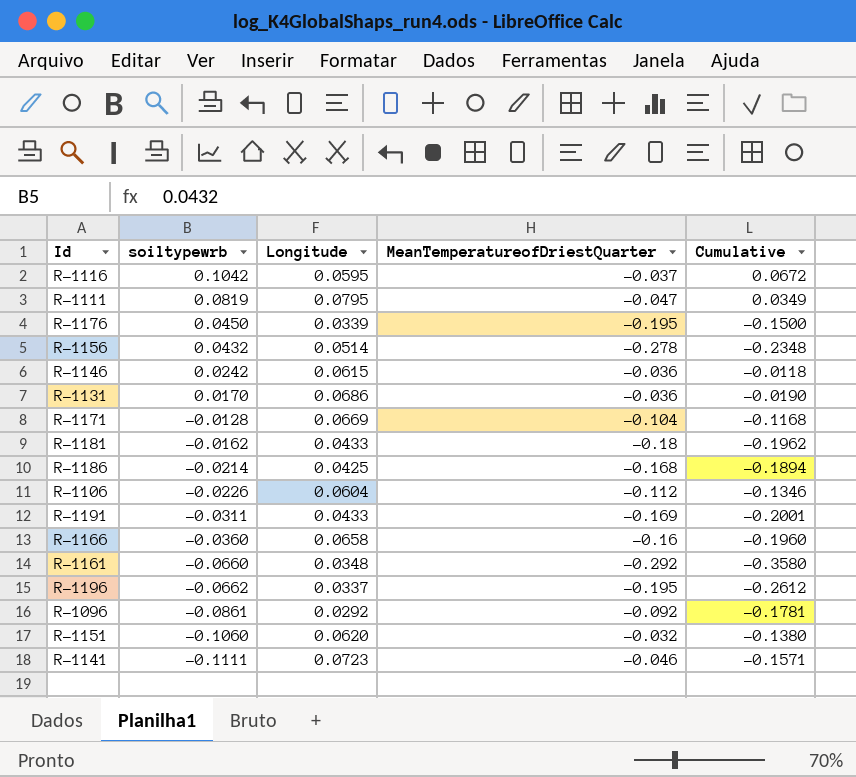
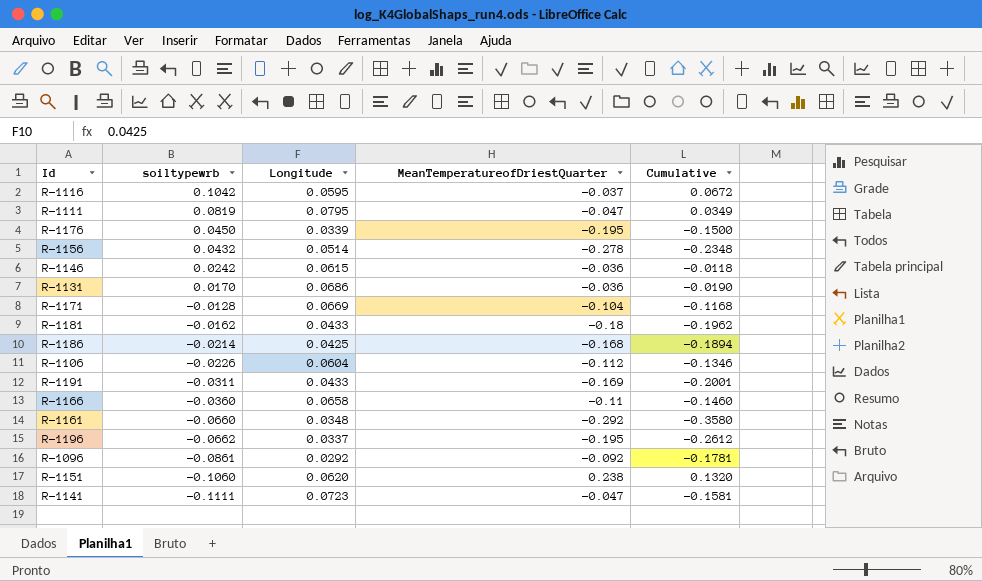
R-1166 | MeanTemperatureofDriestQuarter: -0.16 -> -0.11
R-1166 | Cumulative: -0.1960 -> -0.1460
R-1151 | MeanTemperatureofDriestQuarter: -0.032 -> 0.238
R-1151 | Cumulative: -0.1380 -> 0.1320
R-1141 | MeanTemperatureofDriestQuarter: -0.046 -> -0.047
R-1141 | Cumulative: -0.1571 -> -0.1581

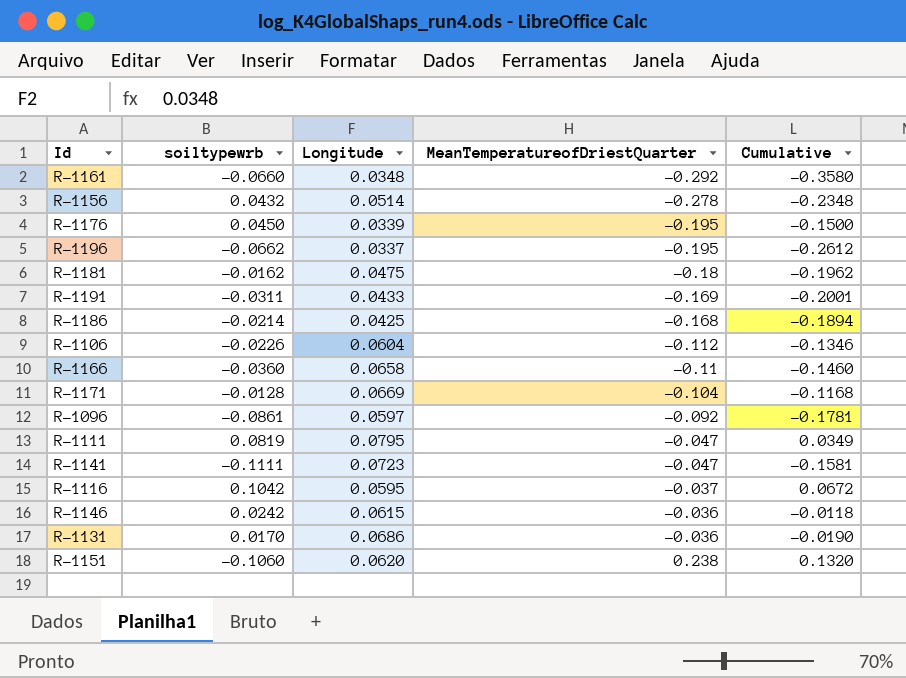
row order: soiltypewrb descending -> MeanTemperatureofDriestQuarter ascending
R-1181 | Longitude: 0.0433 -> 0.0475
R-1096 | Longitude: 0.0292 -> 0.0597

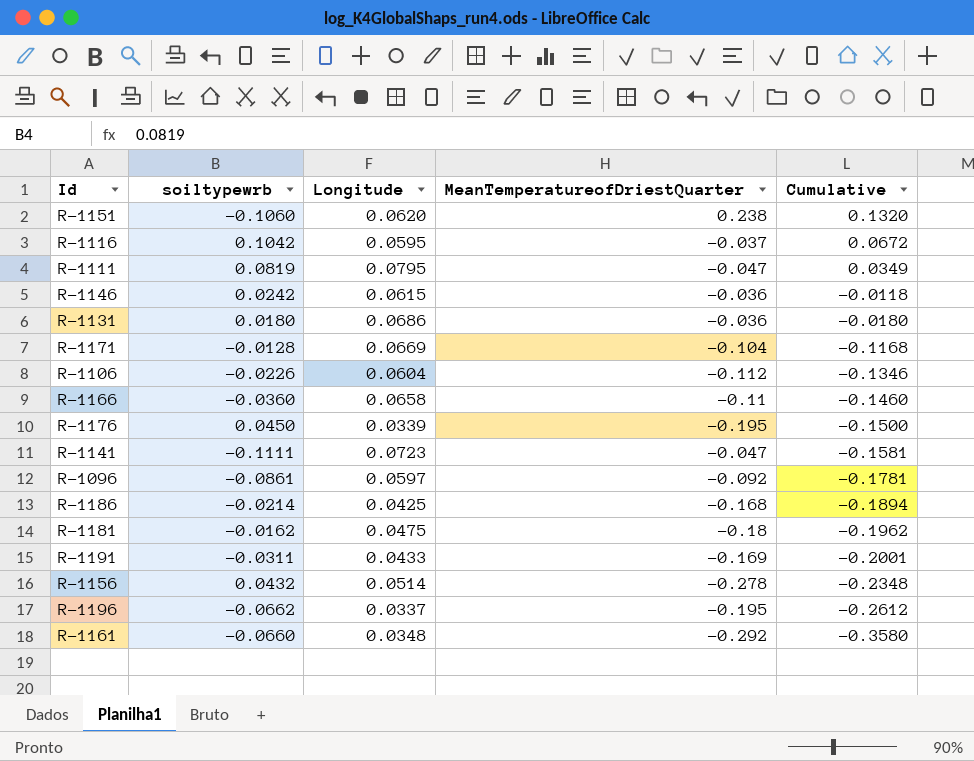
row order: MeanTemperatureofDriestQuarter ascending -> Cumulative descending
R-1131 | soiltypewrb: 0.0170 -> 0.0180
R-1131 | Cumulative: -0.0190 -> -0.0180

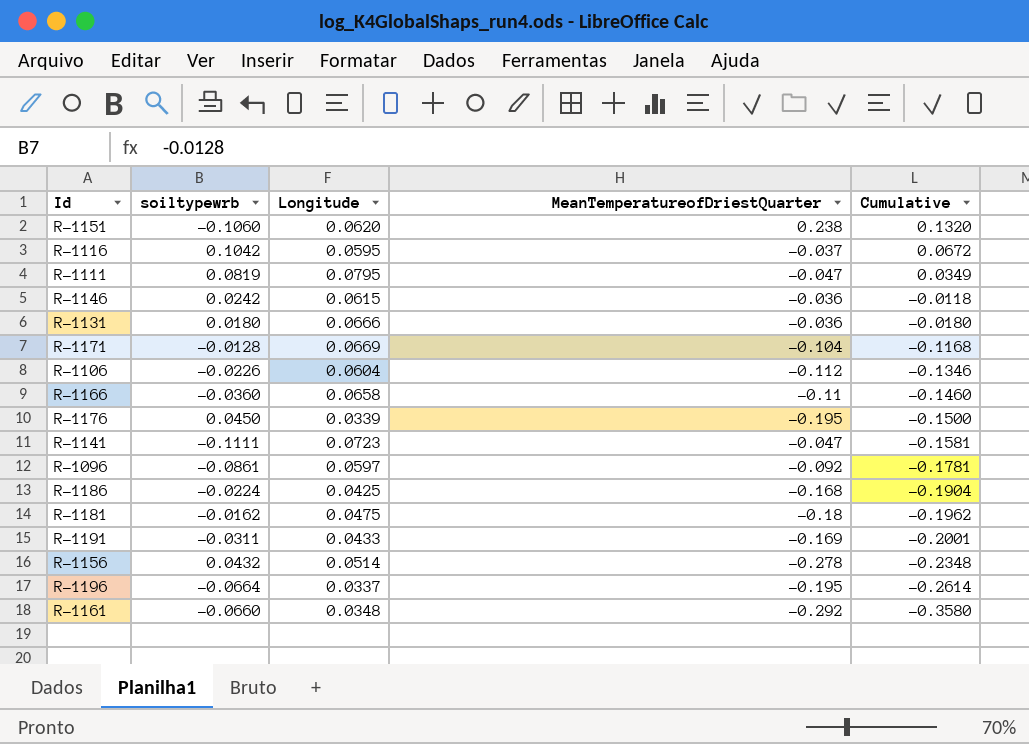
R-1131 | Longitude: 0.0686 -> 0.0666
R-1186 | soiltypewrb: -0.0214 -> -0.0224
R-1186 | Cumulative: -0.1894 -> -0.1904
R-1196 | soiltypewrb: -0.0662 -> -0.0664
R-1196 | Cumulative: -0.2612 -> -0.2614

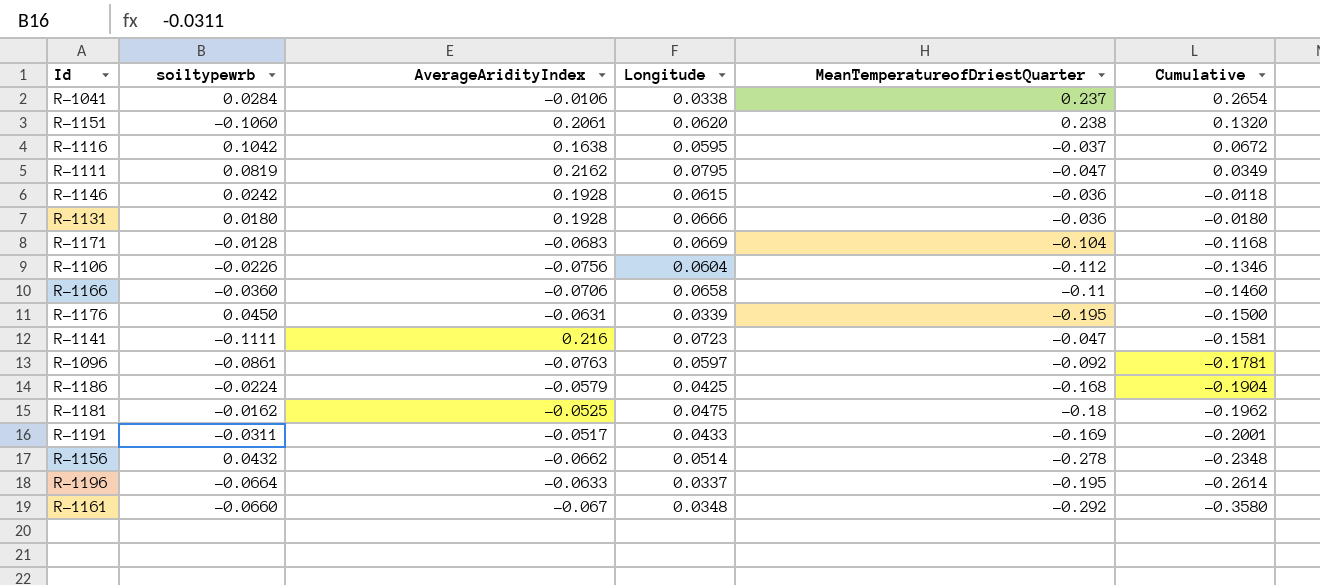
column AverageAridityIndex | position: none -> 3
row R-1041: none -> 0.0284 | -0.0106 | 0.0338 | 0.237 | 0.2654

